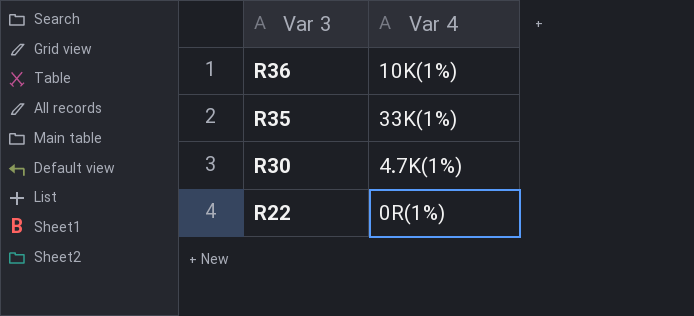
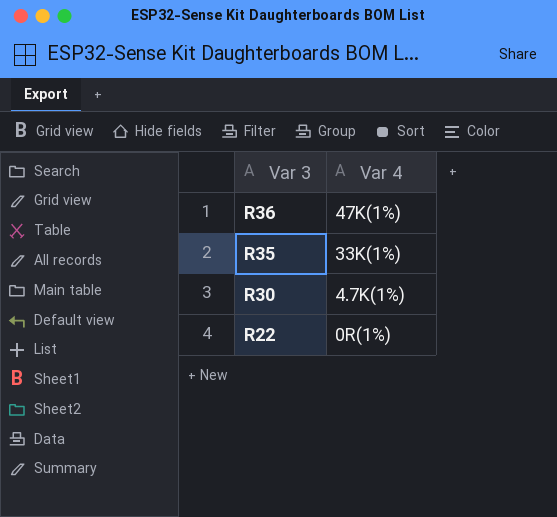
R36 | Var 4: 10K(1%) -> 47K(1%)

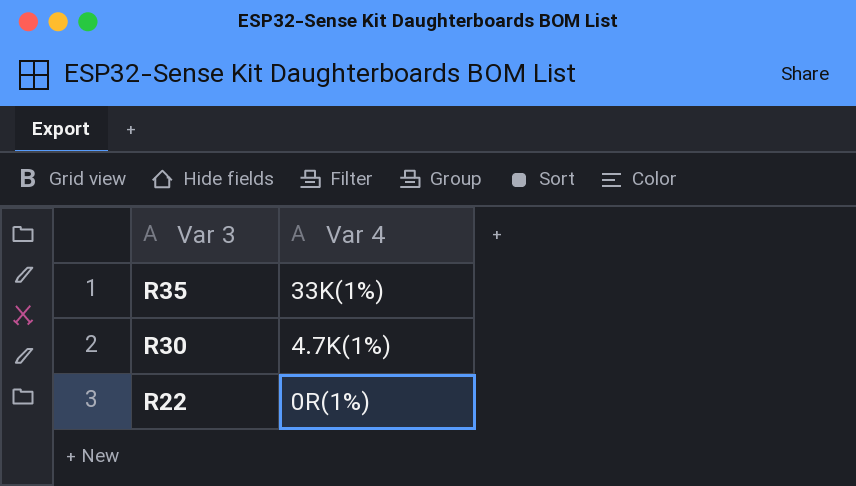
row R36: 47K(1%) -> none

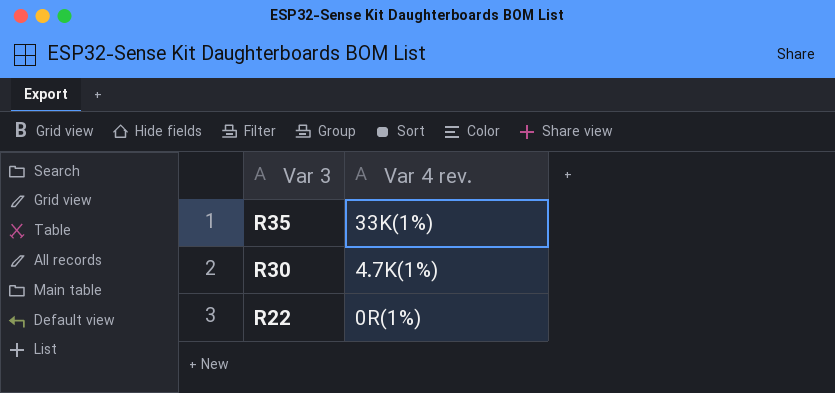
column name: Var 4 -> Var 4 rev.

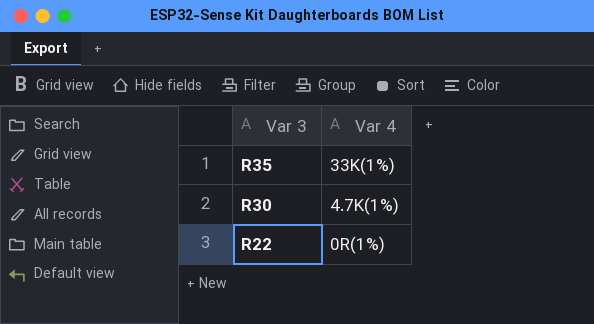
column name: Var 4 rev. -> Var 4

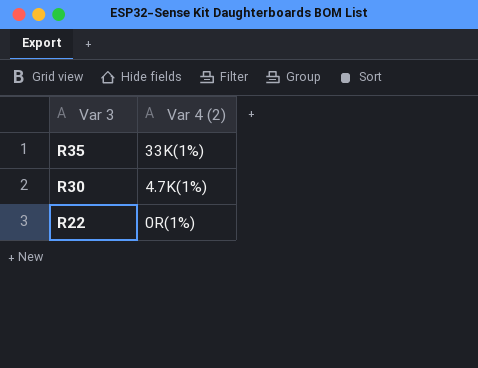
column name: Var 4 -> Var 4 (2)

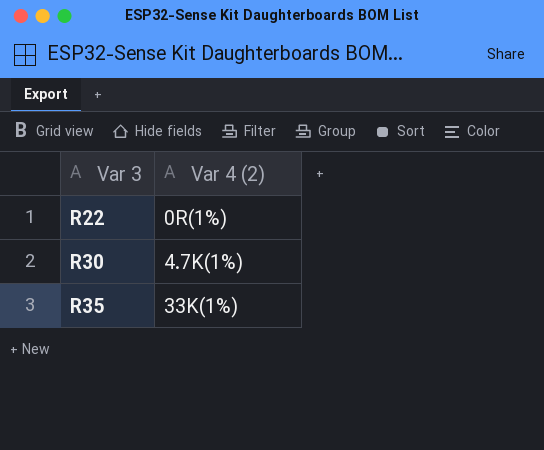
row order: Var 3 descending -> Var 3 ascending

